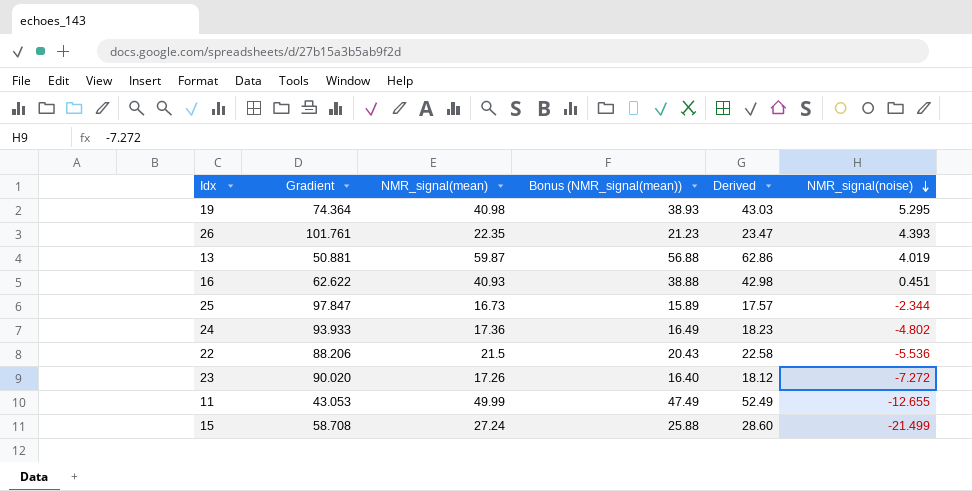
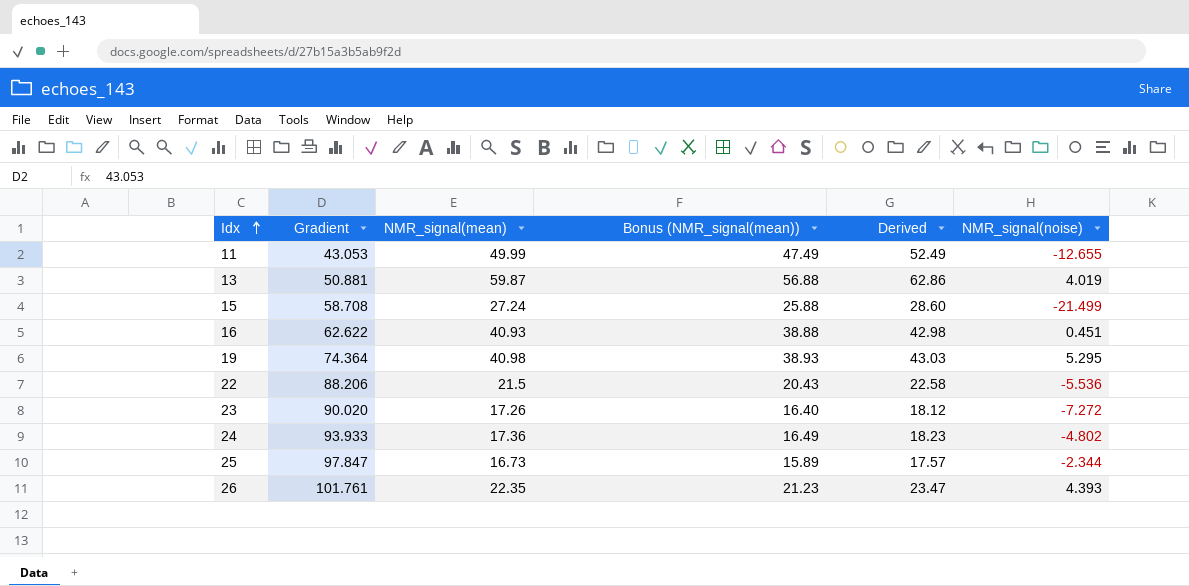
row order: NMR_signal(noise) descending -> Idx ascending

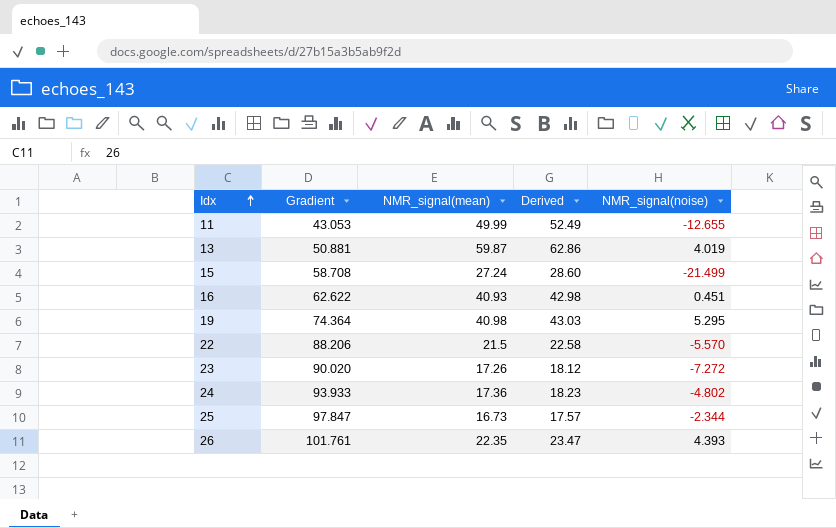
column Bonus (NMR_signal(mean)) | formula: [NMR_signal(mean)] * 0.95 -> none
22 | NMR_signal(noise): -5.536 -> -5.570

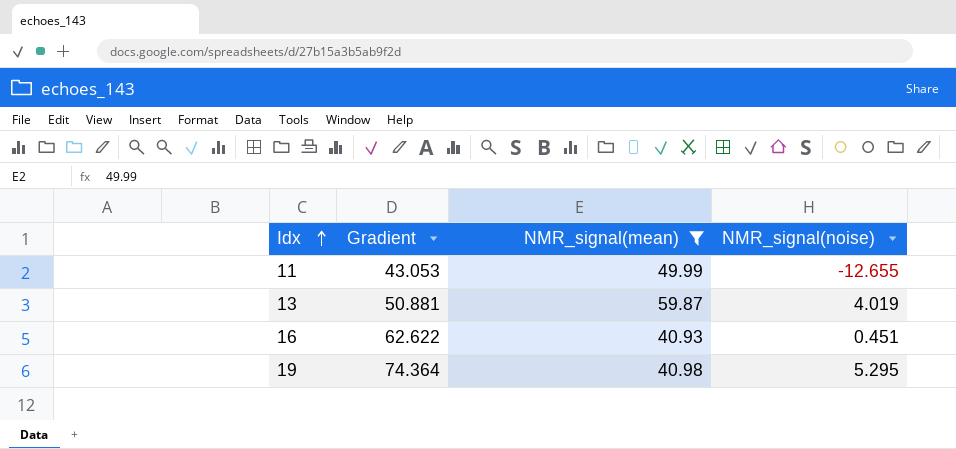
filter: none -> NMR_signal(mean) >= 40.93
column Derived | formula: [NMR_signal(mean)] * 1.05 -> none

